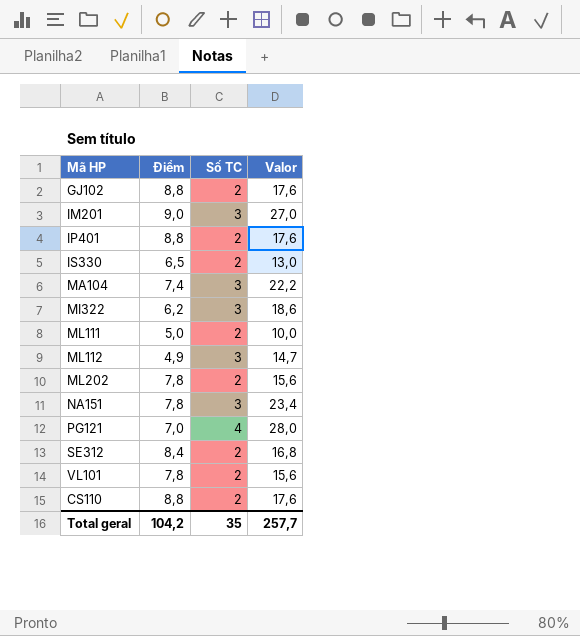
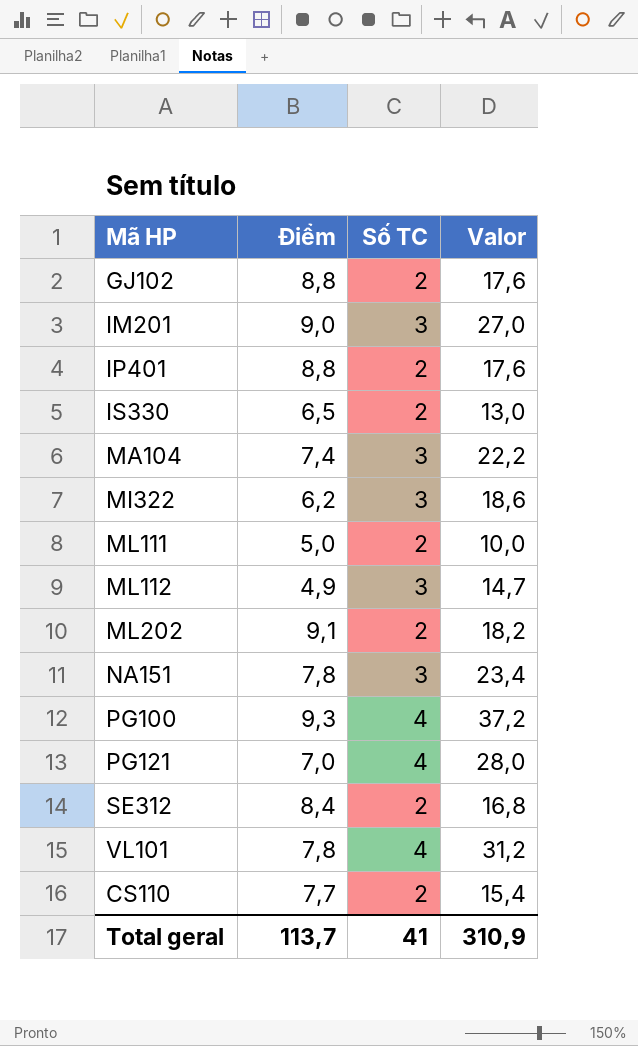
ML202 | Điểm: 7,8 -> 9,1
ML202 | Valor: 15,6 -> 18,2
row PG100: none -> 9,3 | 4 | 37,2
VL101 | Số TC: 2 -> 4
VL101 | Valor: 15,6 -> 31,2
CS110 | Điểm: 8,8 -> 7,7
CS110 | Valor: 17,6 -> 15,4
Total geral | Điểm: 104,2 -> 113,7
Total geral | Số TC: 35 -> 41
Total geral | Valor: 257,7 -> 310,9

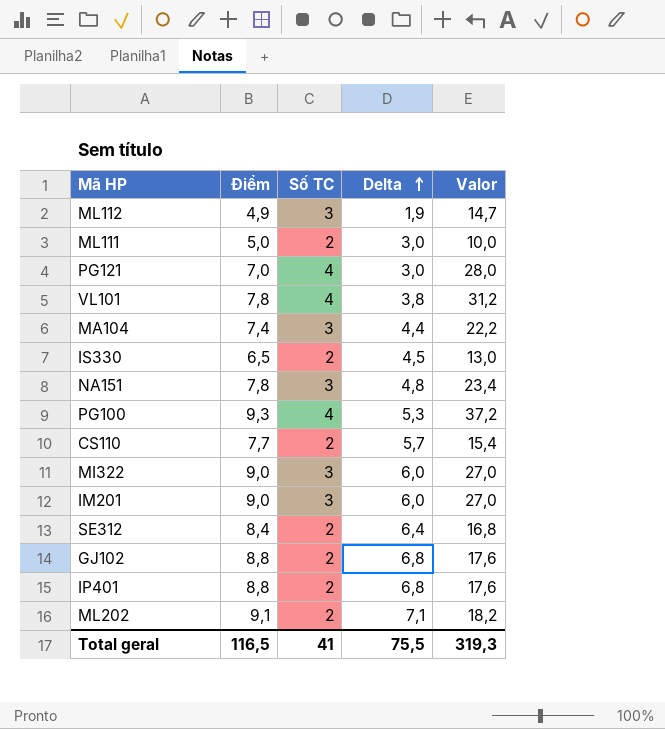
row order: none -> Delta ascending
column Delta | formula: none -> [Điểm] - [Số TC]
MI322 | Điểm: 6,2 -> 9,0
MI322 | Valor: 18,6 -> 27,0
Total geral | Điểm: 113,7 -> 116,5
Total geral | Valor: 310,9 -> 319,3

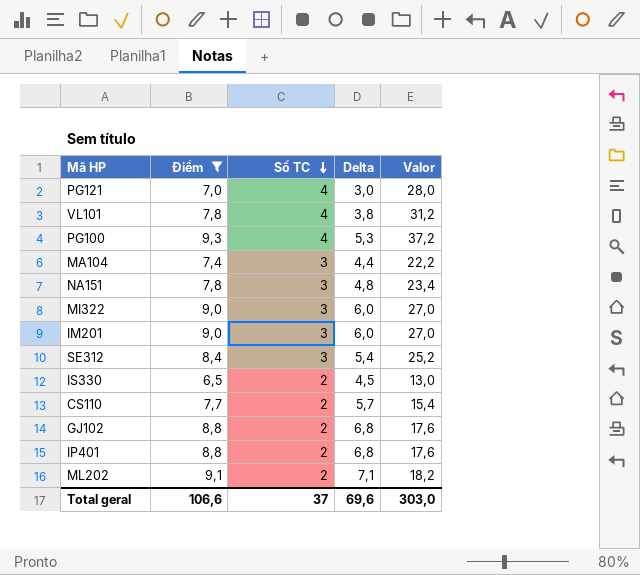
filter: none -> Điểm >= 6,5
row order: Delta ascending -> Số TC descending
SE312 | Số TC: 2 -> 3
SE312 | Delta: 6,4 -> 5,4
SE312 | Valor: 16,8 -> 25,2
Total geral | Điểm: 116,5 -> 106,6
Total geral | Số TC: 41 -> 37
Total geral | Delta: 75,5 -> 69,6
Total geral | Valor: 319,3 -> 303,0

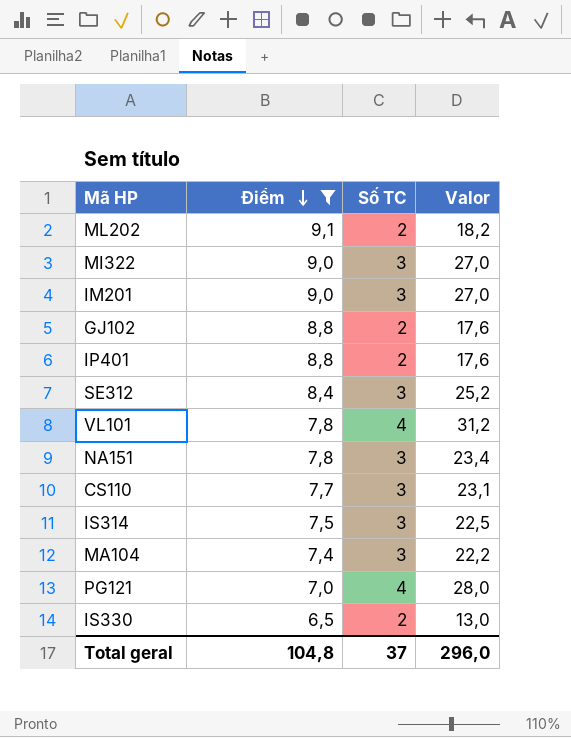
row order: Số TC descending -> Điểm descending
column Delta | formula: [Điểm] - [Số TC] -> none
row PG100: 9,3 | 4 | 5,3 | 37,2 -> none
CS110 | Số TC: 2 -> 3
CS110 | Valor: 15,4 -> 23,1
row IS314: none -> 7,5 | 3 | 22,5
Total geral | Điểm: 106,6 -> 104,8
Total geral | Valor: 303,0 -> 296,0

